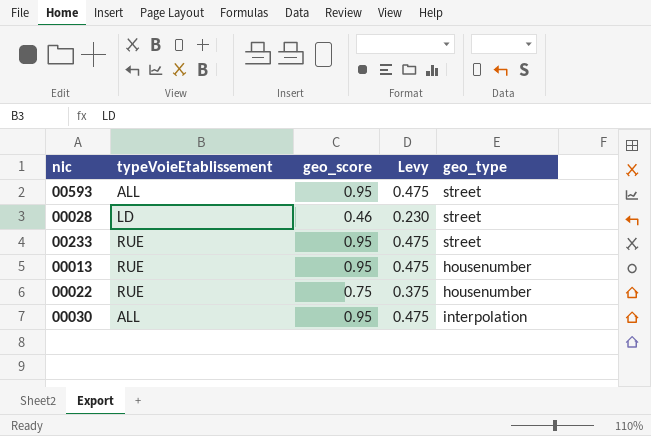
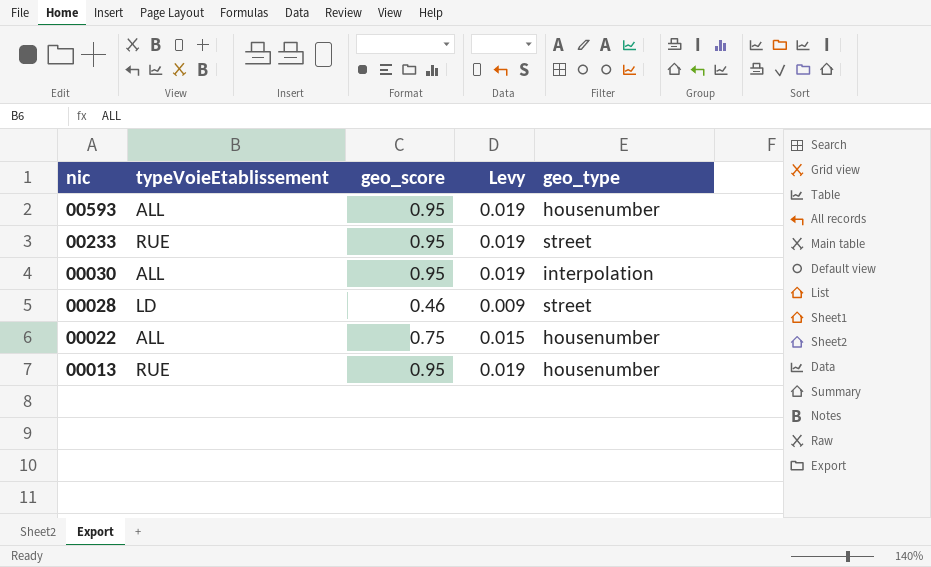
row order: none -> nic descending
column Levy | formula: [geo_score] * 0.5 -> [geo_score] * 0.02
00593 | geo_type: street -> housenumber
00022 | typeVoieEtablissement: RUE -> ALL

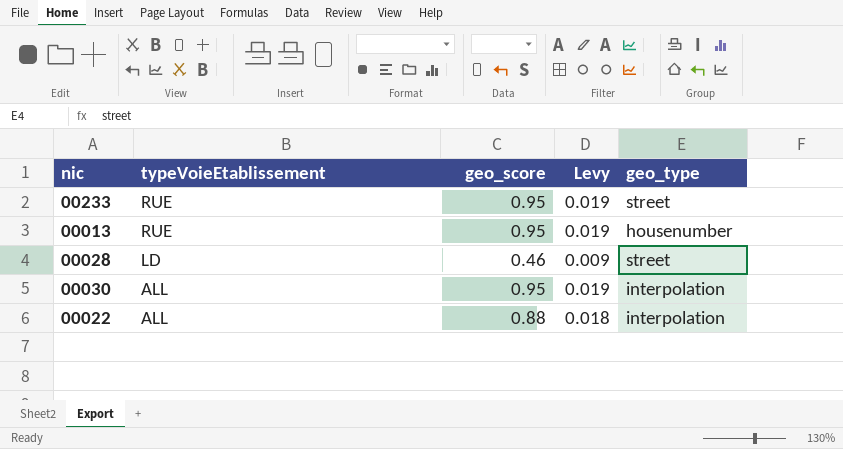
row order: nic descending -> typeVoieEtablissement descending
row 00593: ALL | 0.95 | 0.019 | housenumber -> none
00022 | geo_score: 0.75 -> 0.88
00022 | Levy: 0.015 -> 0.018
00022 | geo_type: housenumber -> interpolation

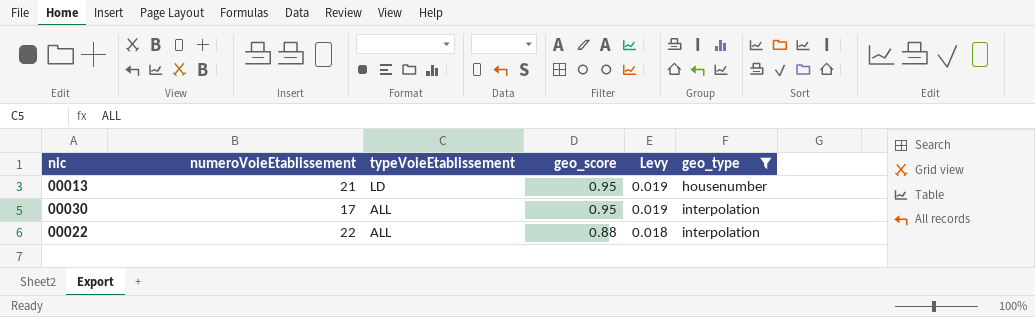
filter: none -> geo_type != street
column numeroVoieEtablissement | position: none -> 2
00013 | typeVoieEtablissement: RUE -> LD

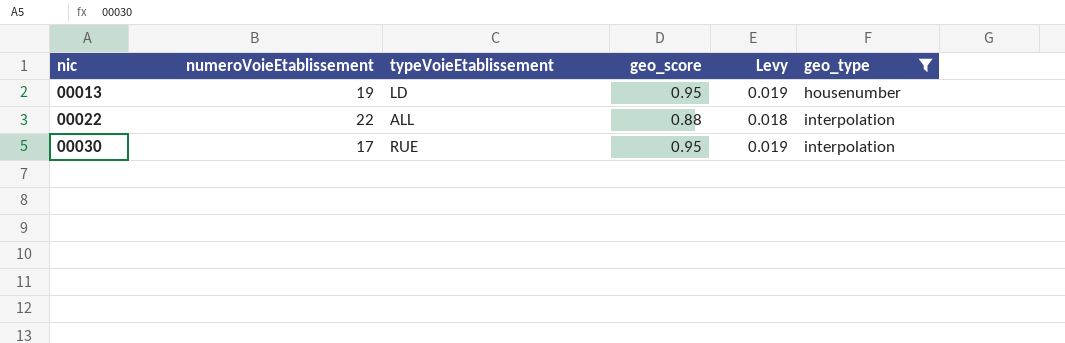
row order: typeVoieEtablissement descending -> nic ascending
00013 | numeroVoieEtablissement: 21 -> 19
00030 | typeVoieEtablissement: ALL -> RUE

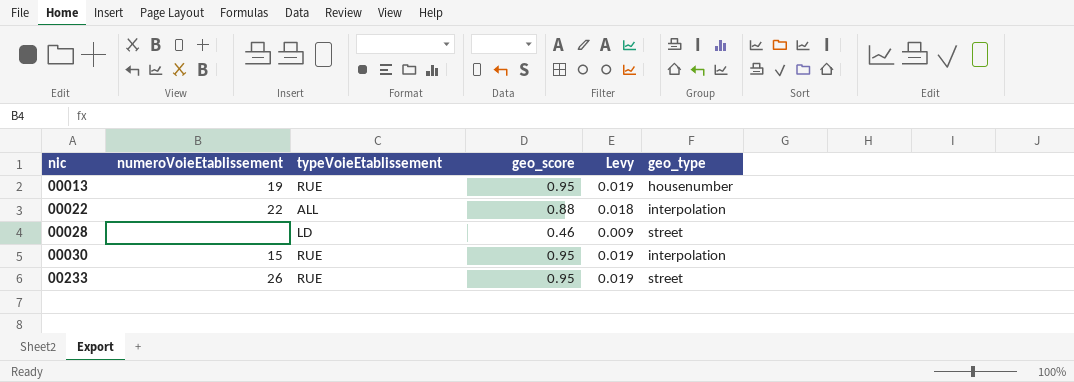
filter: geo_type != street -> none
00013 | typeVoieEtablissement: LD -> RUE
00030 | numeroVoieEtablissement: 17 -> 15

